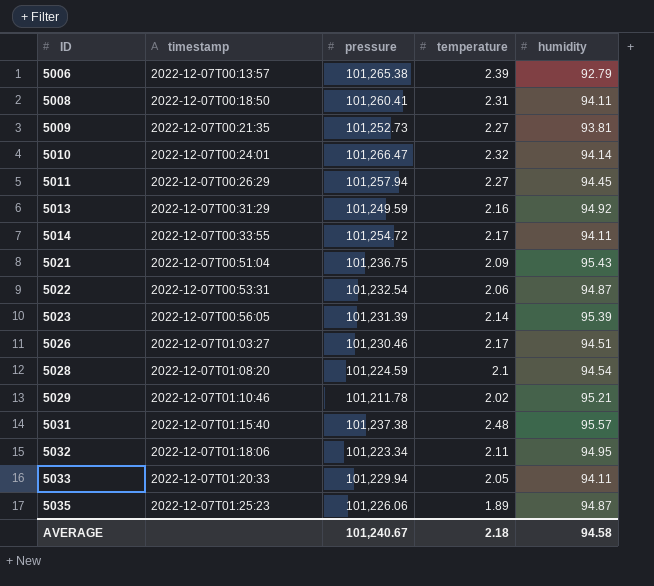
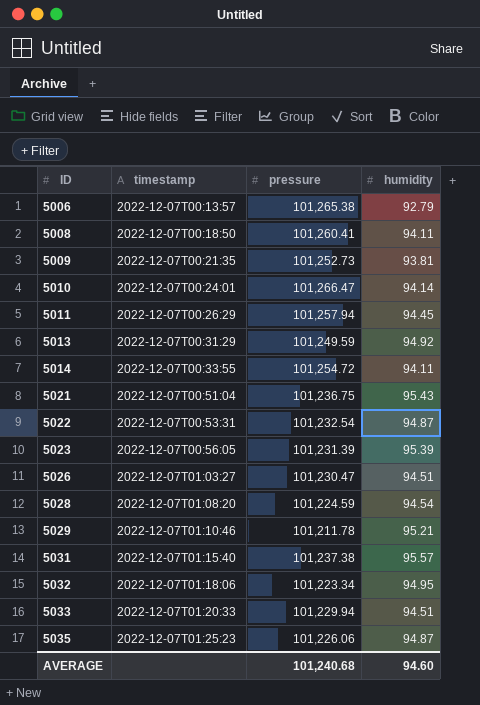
column temperature | position: 4 -> none
5026 | pressure: 101,230.46 -> 101,230.47
5033 | humidity: 94.11 -> 94.51
AVERAGE | pressure: 101,240.67 -> 101,240.68
AVERAGE | humidity: 94.58 -> 94.60

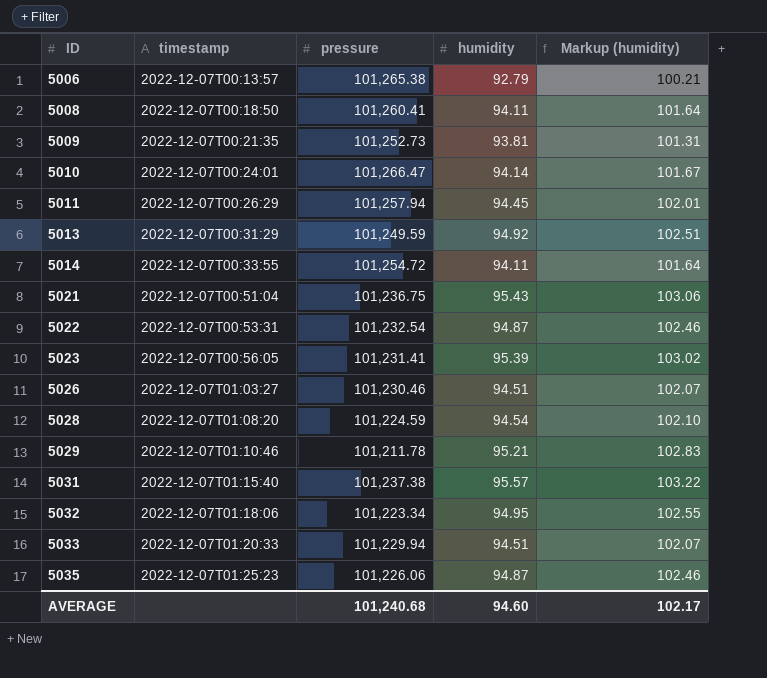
column Markup (humidity) | formula: none -> [humidity] * 1.08
5023 | pressure: 101,231.39 -> 101,231.41
5026 | pressure: 101,230.47 -> 101,230.46

